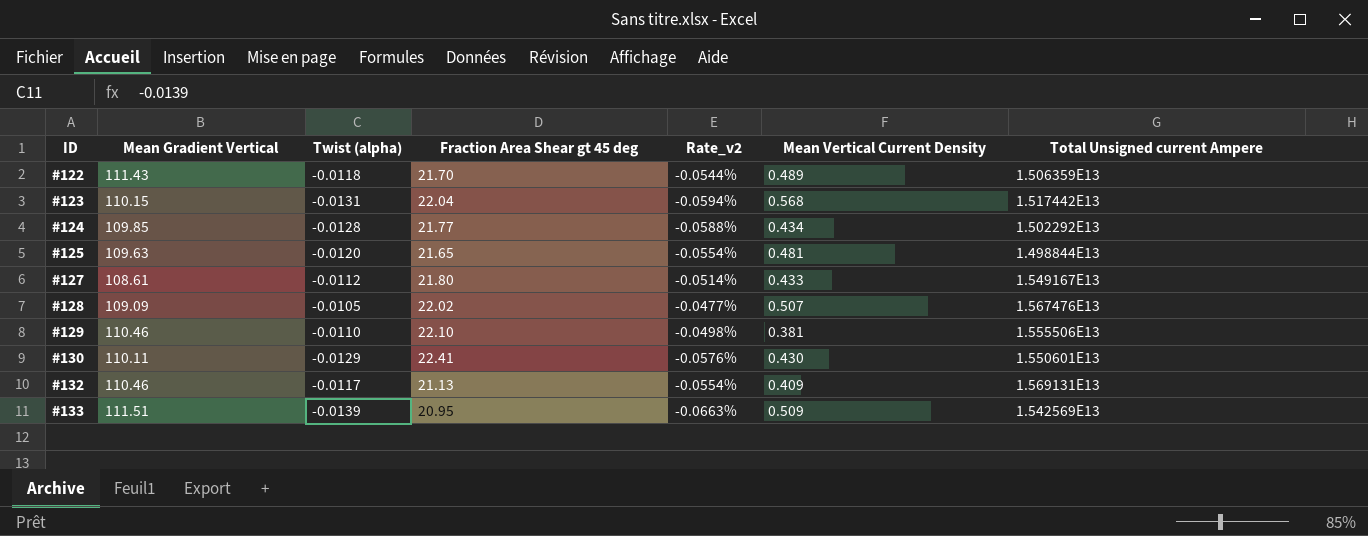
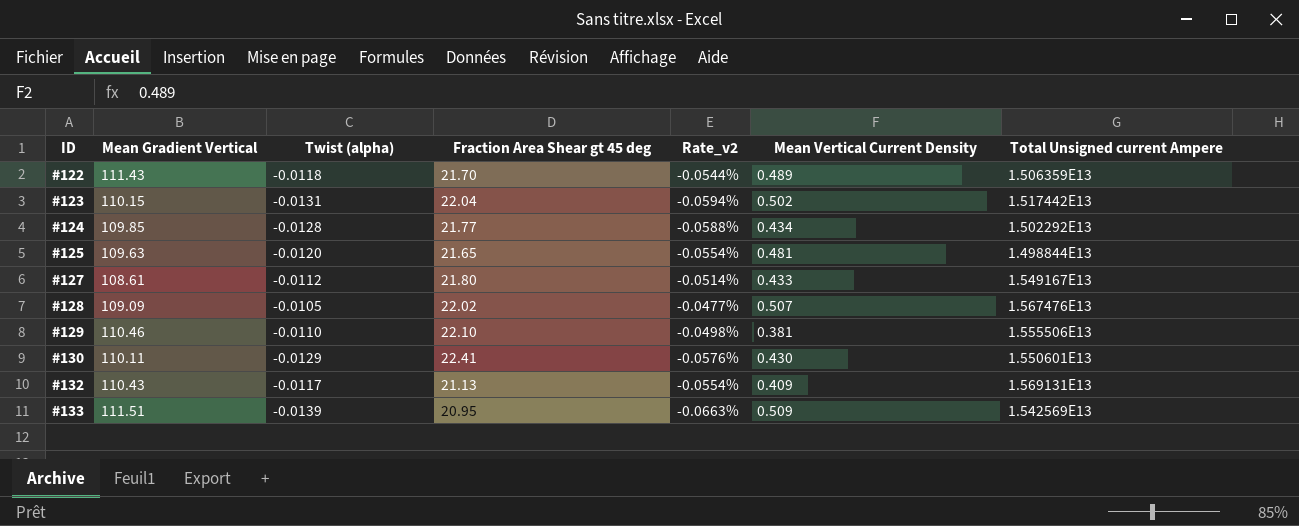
#123 | Mean Vertical Current Density: 0.568 -> 0.502
#132 | Mean Gradient Vertical: 110.46 -> 110.43

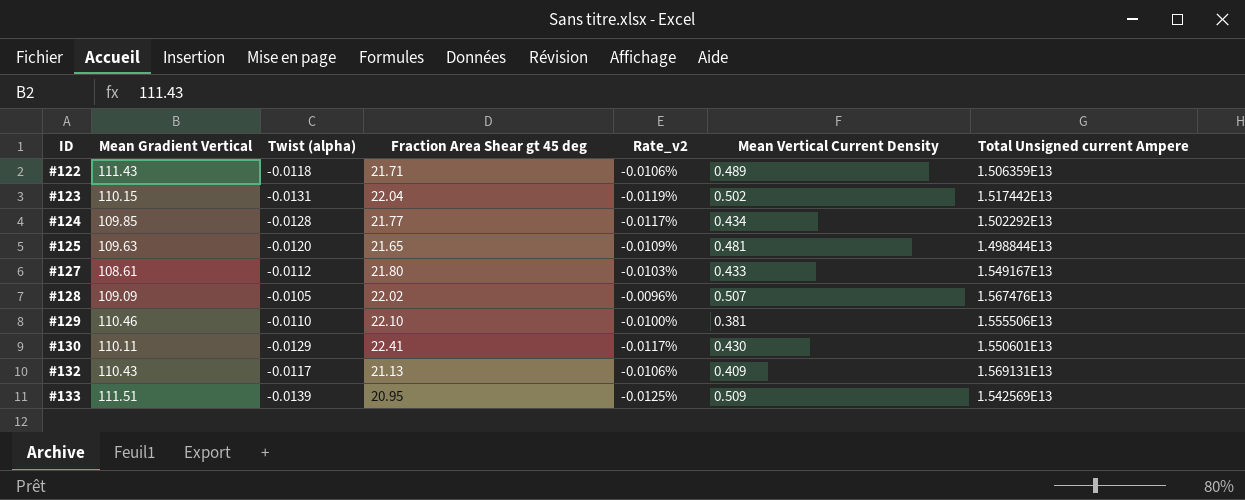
column Rate_v2 | formula: [Twist (alpha)] / [Fraction Area Shear gt 45 deg] -> [Twist (alpha)] / [Mean Gradient Vertical]
#122 | Fraction Area Shear gt 45 deg: 21.70 -> 21.71

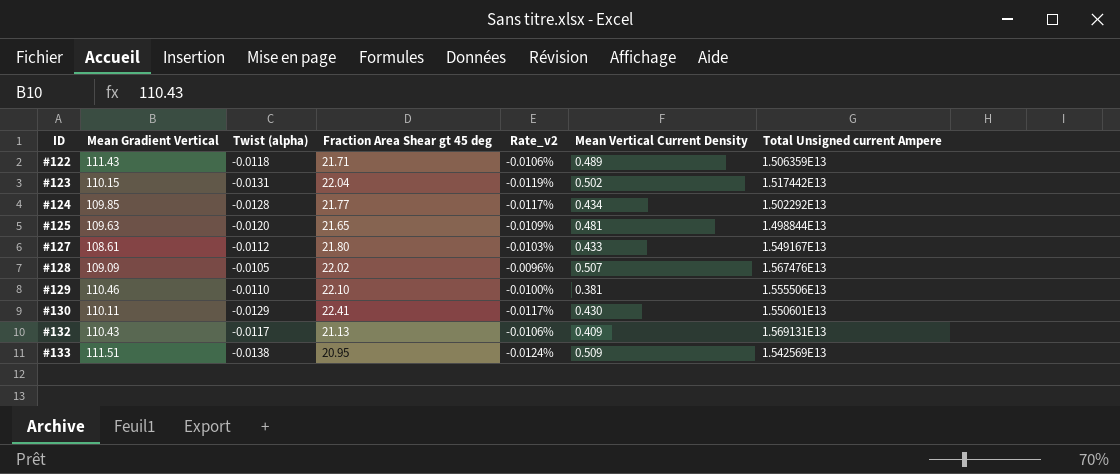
#133 | Twist (alpha): -0.0139 -> -0.0138
#133 | Rate_v2: -0.0125% -> -0.0124%

